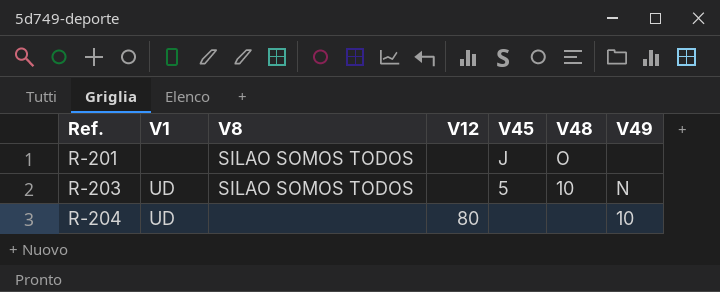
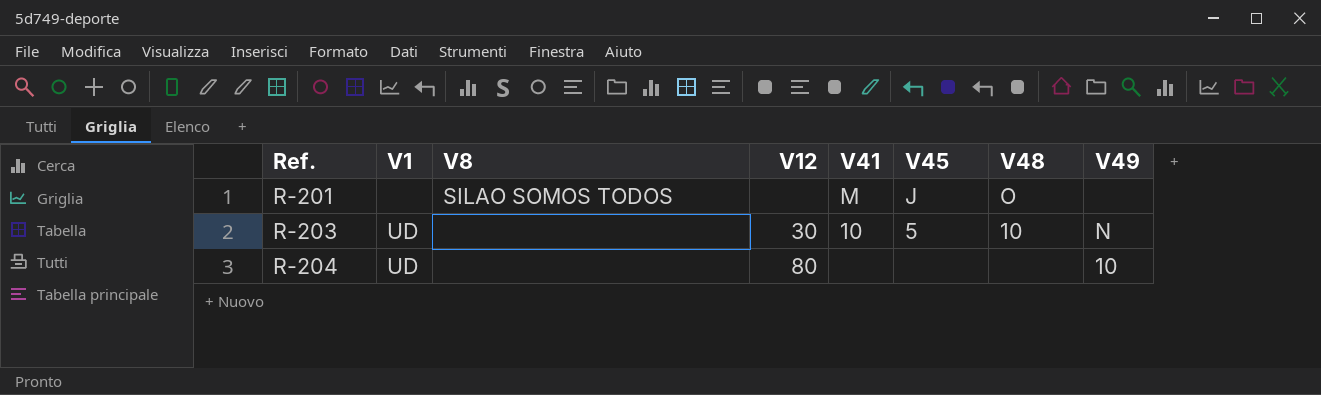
column V41 | position: none -> 5
R-203 | V8: SILAO SOMOS TODOS -> none
R-203 | V12: none -> 30

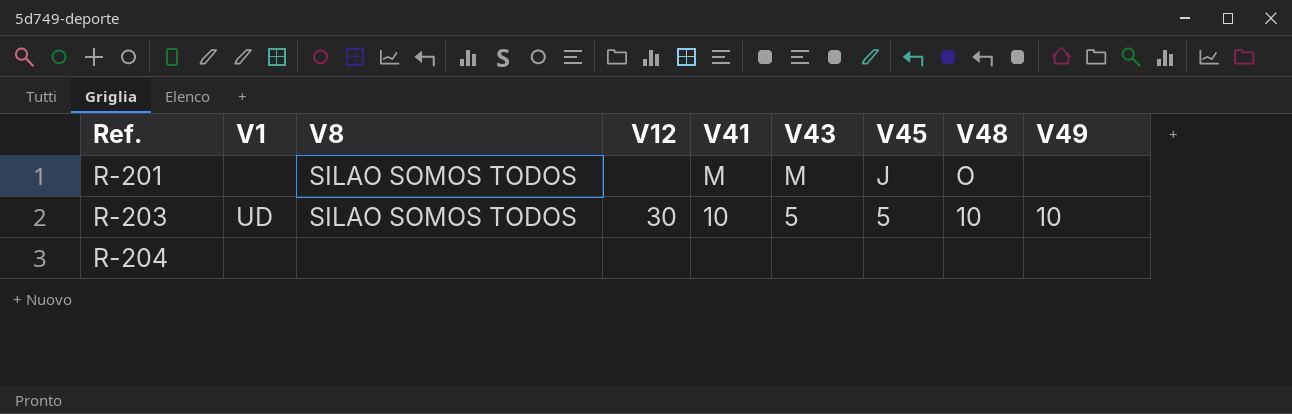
column V43 | position: none -> 6
R-203 | V8: none -> SILAO SOMOS TODOS
R-203 | V49: N -> 10
R-204 | V1: UD -> none
R-204 | V12: 80 -> none
R-204 | V49: 10 -> none

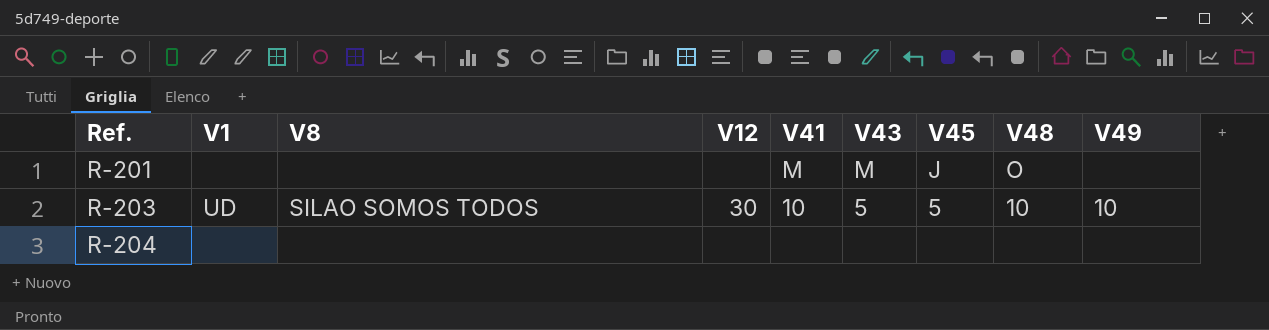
R-201 | V8: SILAO SOMOS TODOS -> none

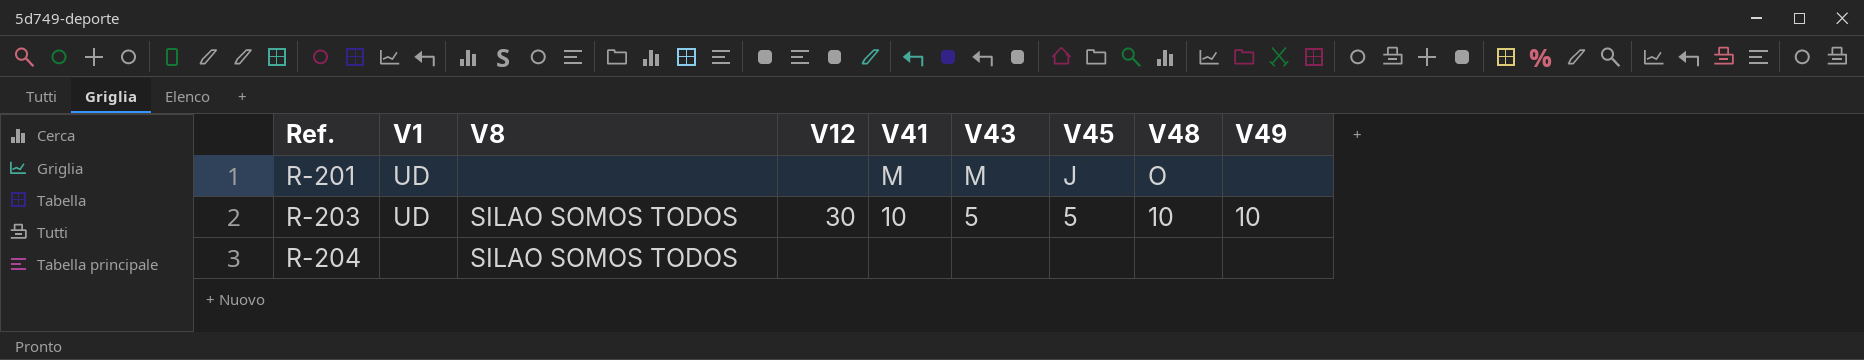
R-201 | V1: none -> UD
R-204 | V8: none -> SILAO SOMOS TODOS

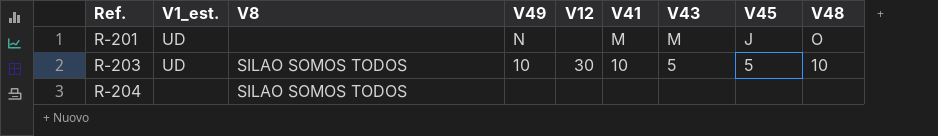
column name: V1 -> V1_est.
column V49 | position: 9 -> 4
R-201 | V49: none -> N

